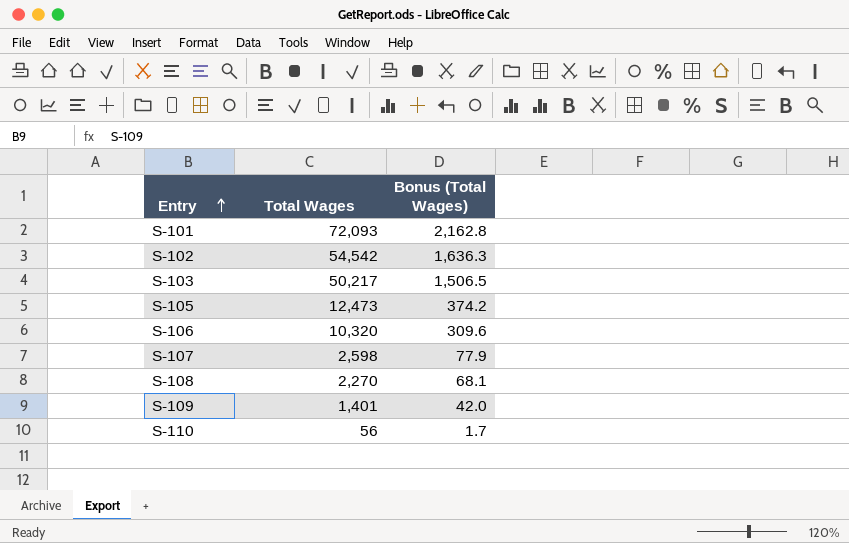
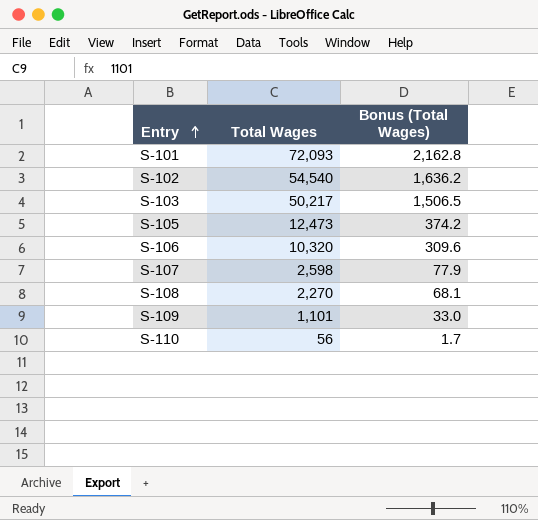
S-102 | Total Wages: 54,542 -> 54,540
S-102 | Bonus (Total Wages): 1,636.3 -> 1,636.2
S-109 | Total Wages: 1,401 -> 1,101
S-109 | Bonus (Total Wages): 42.0 -> 33.0

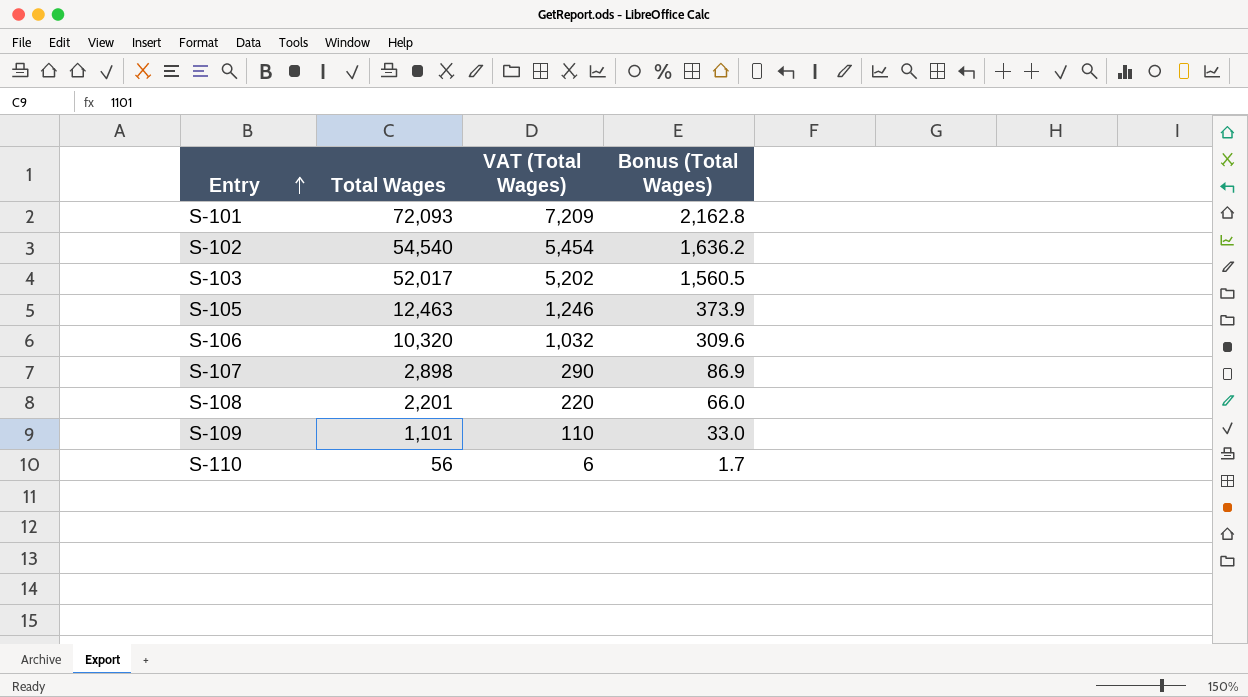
column VAT (Total Wages) | formula: none -> [Total Wages] * 0.1
S-103 | Total Wages: 50,217 -> 52,017
S-103 | Bonus (Total Wages): 1,506.5 -> 1,560.5
S-105 | Total Wages: 12,473 -> 12,463
S-105 | Bonus (Total Wages): 374.2 -> 373.9
S-107 | Total Wages: 2,598 -> 2,898
S-107 | Bonus (Total Wages): 77.9 -> 86.9
S-108 | Total Wages: 2,270 -> 2,201
S-108 | Bonus (Total Wages): 68.1 -> 66.0

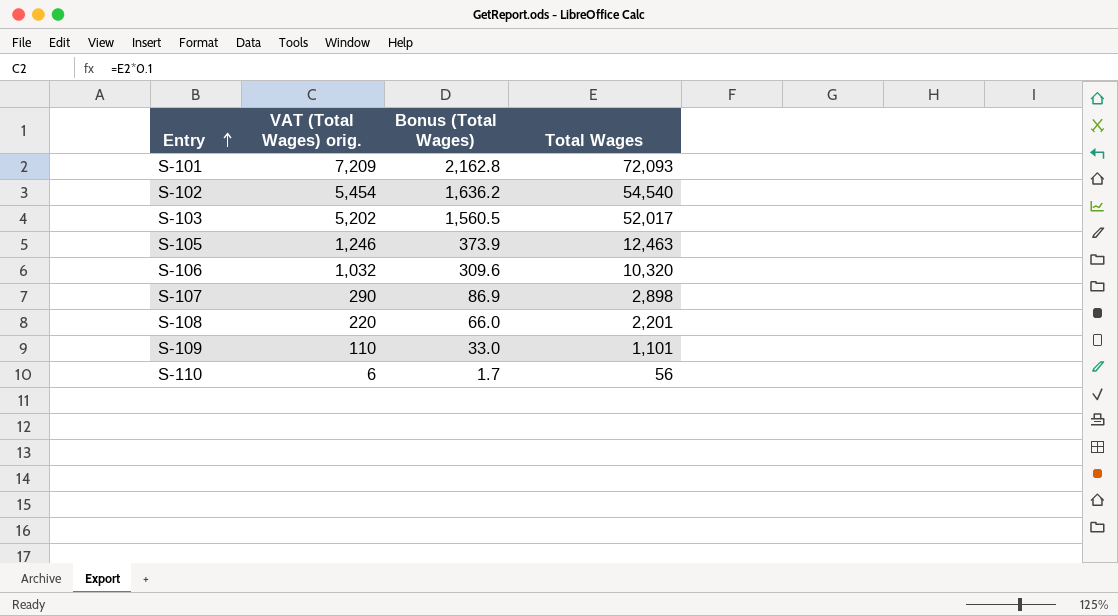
column name: VAT (Total Wages) -> VAT (Total Wages) orig.
column Total Wages | position: 2 -> 4

